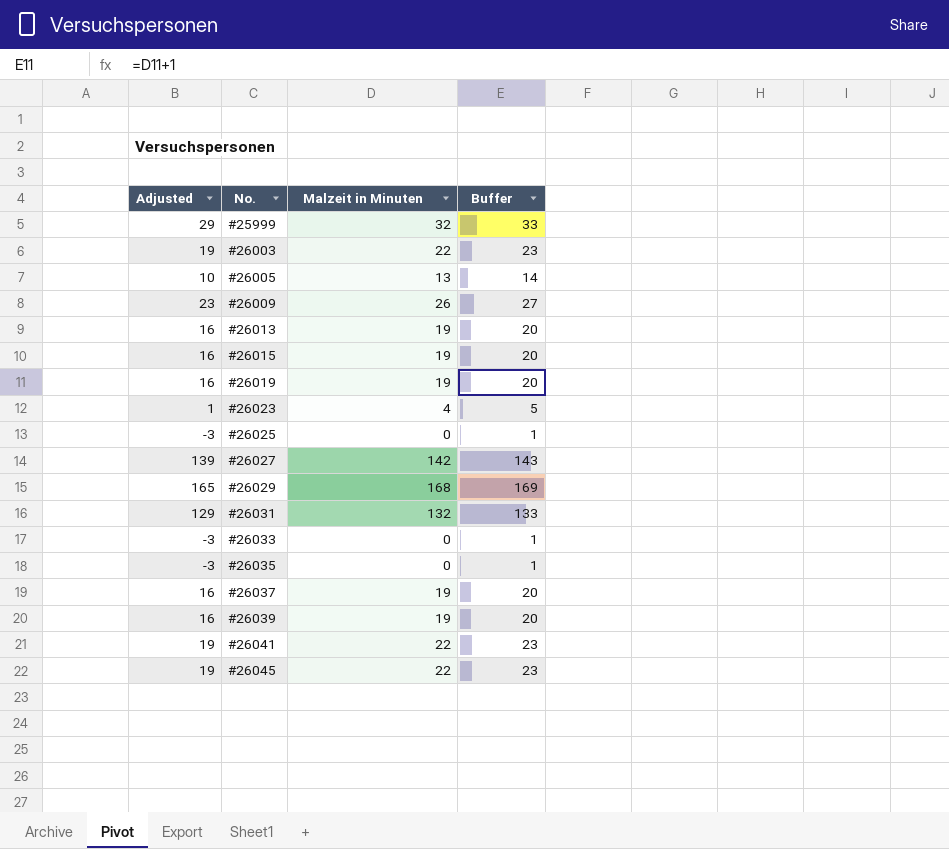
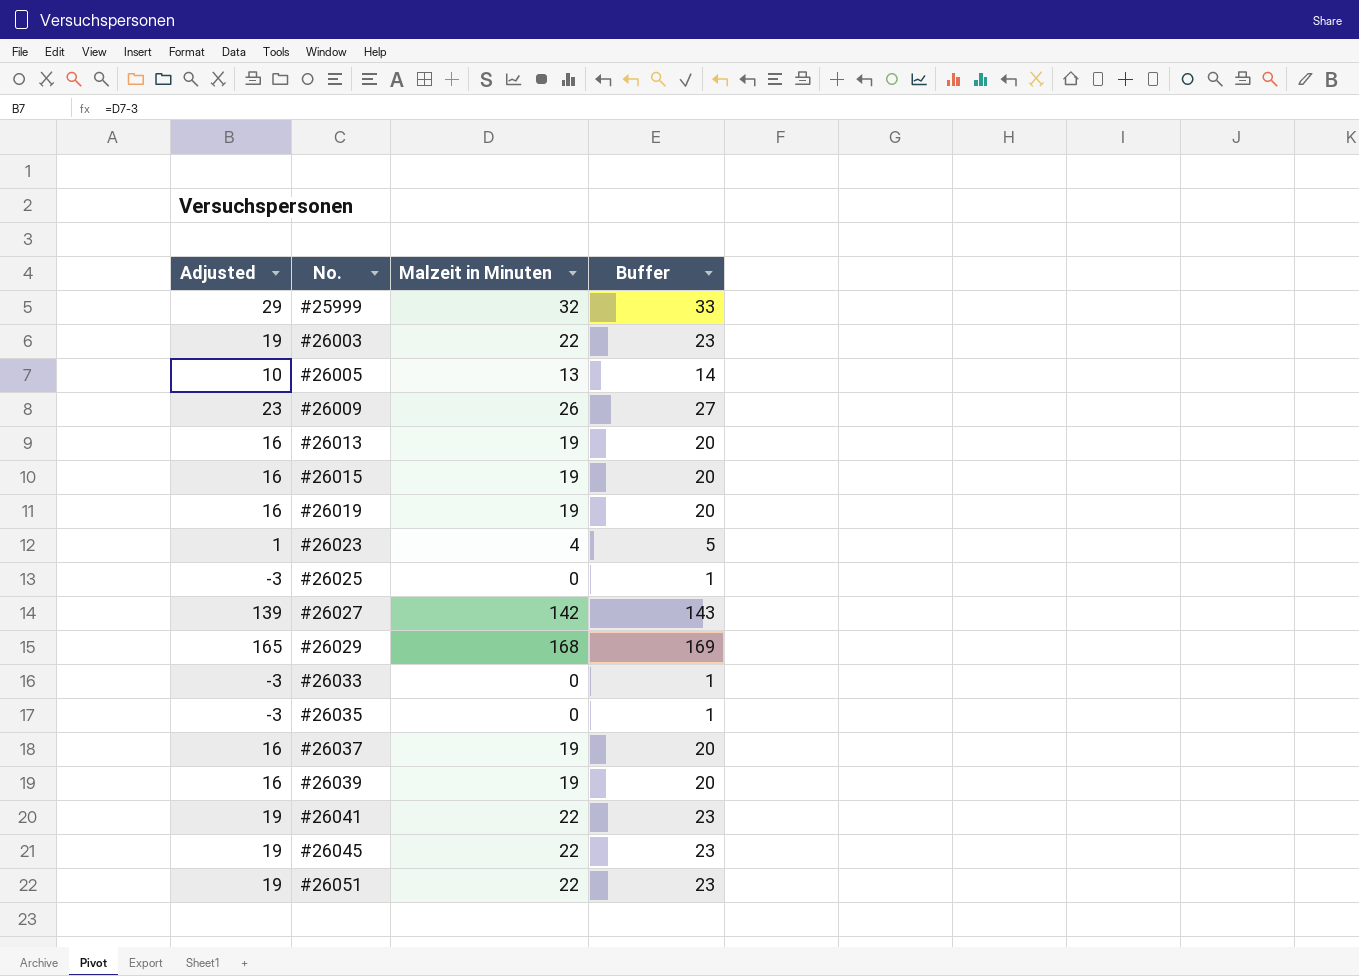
row #26031: 129 | 132 | 133 -> none
row #26051: none -> 19 | 22 | 23

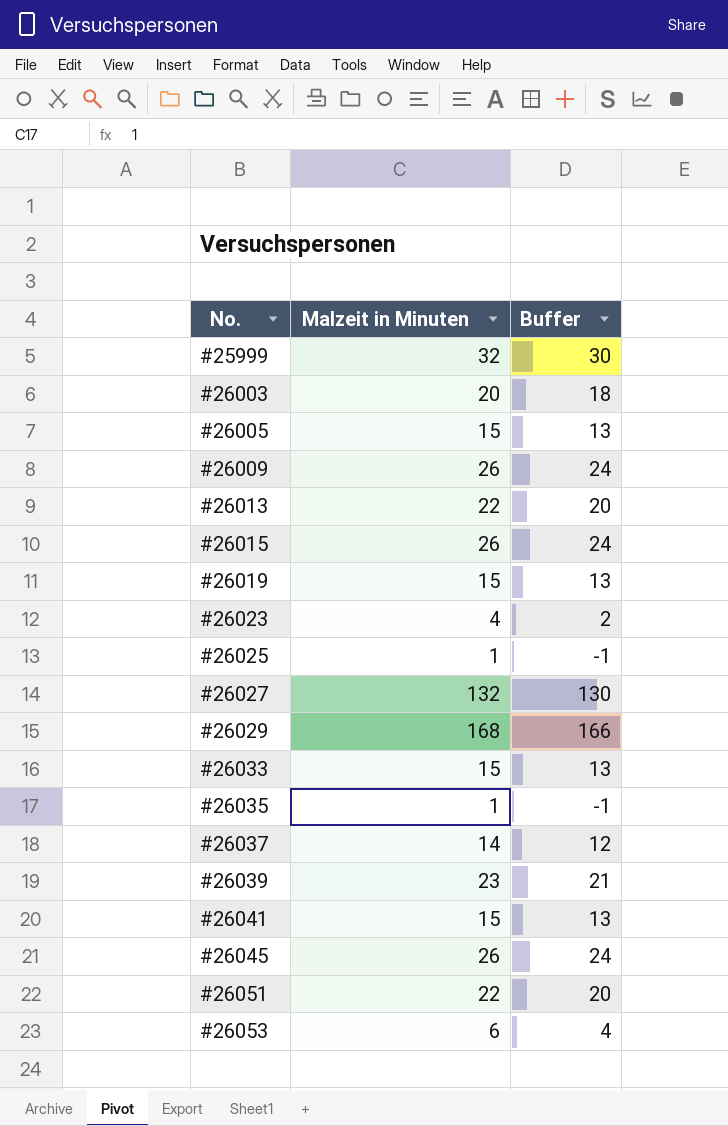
column Adjusted | formula: [Malzeit in Minuten] - 3 -> none
column Buffer | formula: [Malzeit in Minuten] + 1 -> [Malzeit in Minuten] - 2
#26003 | Malzeit in Minuten: 22 -> 20
#26005 | Malzeit in Minuten: 13 -> 15
#26013 | Malzeit in Minuten: 19 -> 22
#26015 | Malzeit in Minuten: 19 -> 26
#26019 | Malzeit in Minuten: 19 -> 15
#26025 | Malzeit in Minuten: 0 -> 1
#26027 | Malzeit in Minuten: 142 -> 132
#26033 | Malzeit in Minuten: 0 -> 15
#26035 | Malzeit in Minuten: 0 -> 1
#26037 | Malzeit in Minuten: 19 -> 14
#26039 | Malzeit in Minuten: 19 -> 23
#26041 | Malzeit in Minuten: 22 -> 15
#26045 | Malzeit in Minuten: 22 -> 26
row #26053: none -> 6 | 4

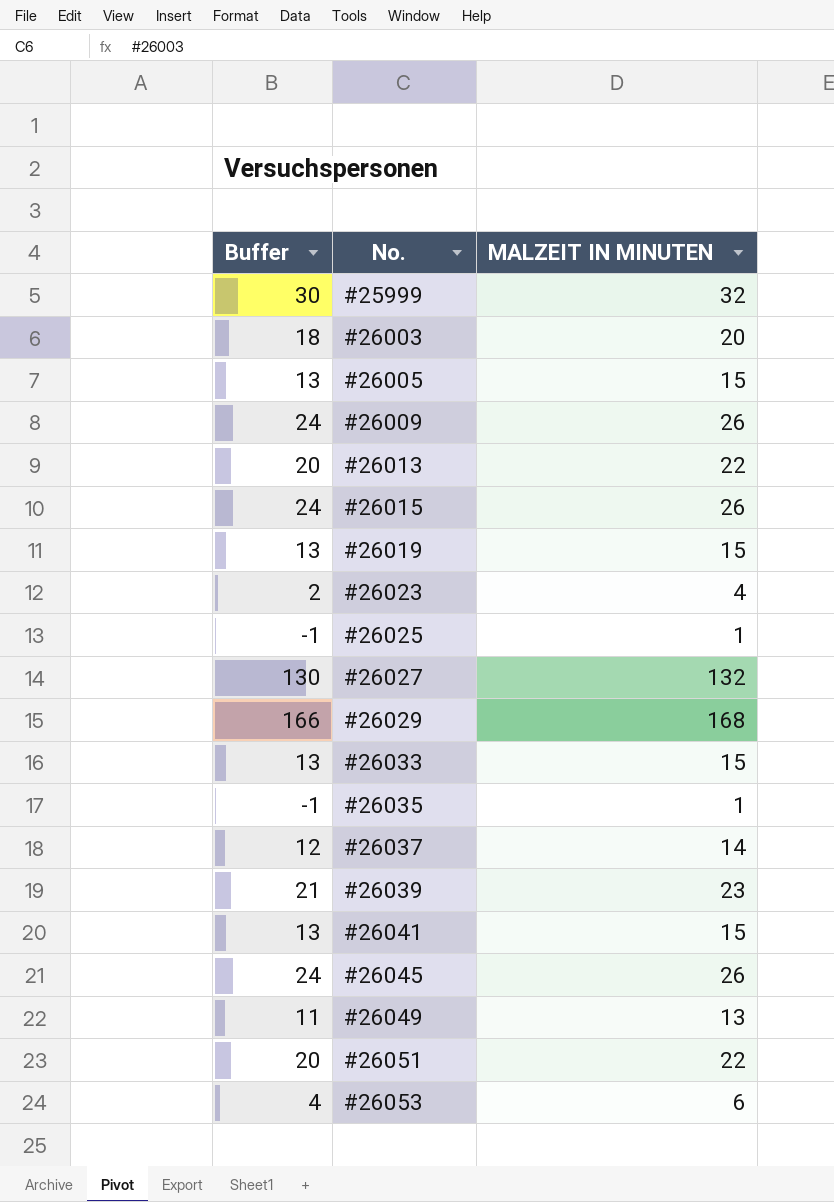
column Buffer | position: 3 -> 1
column name: Malzeit in Minuten -> MALZEIT IN MINUTEN
row #26049: none -> 11 | 13

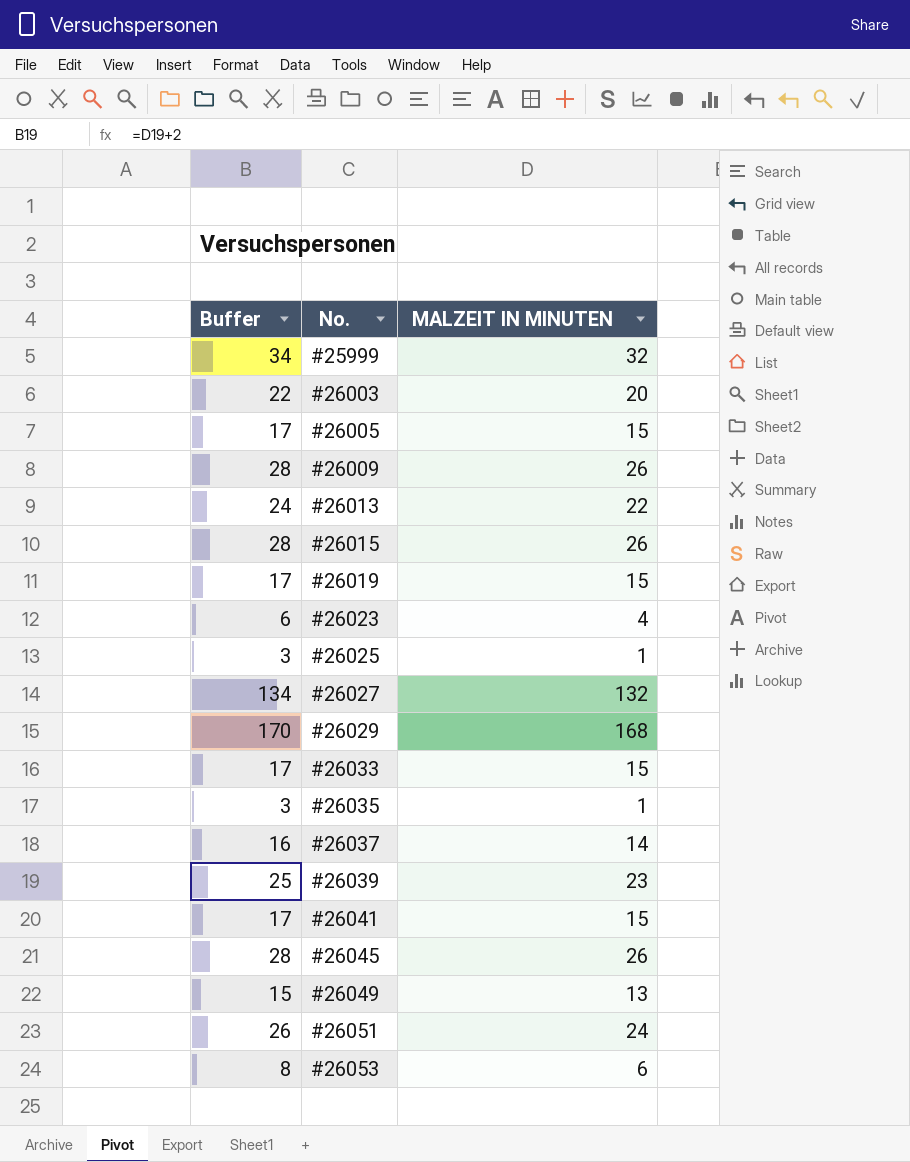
column Buffer | formula: [MALZEIT IN MINUTEN] - 2 -> [MALZEIT IN MINUTEN] + 2
#26051 | MALZEIT IN MINUTEN: 22 -> 24

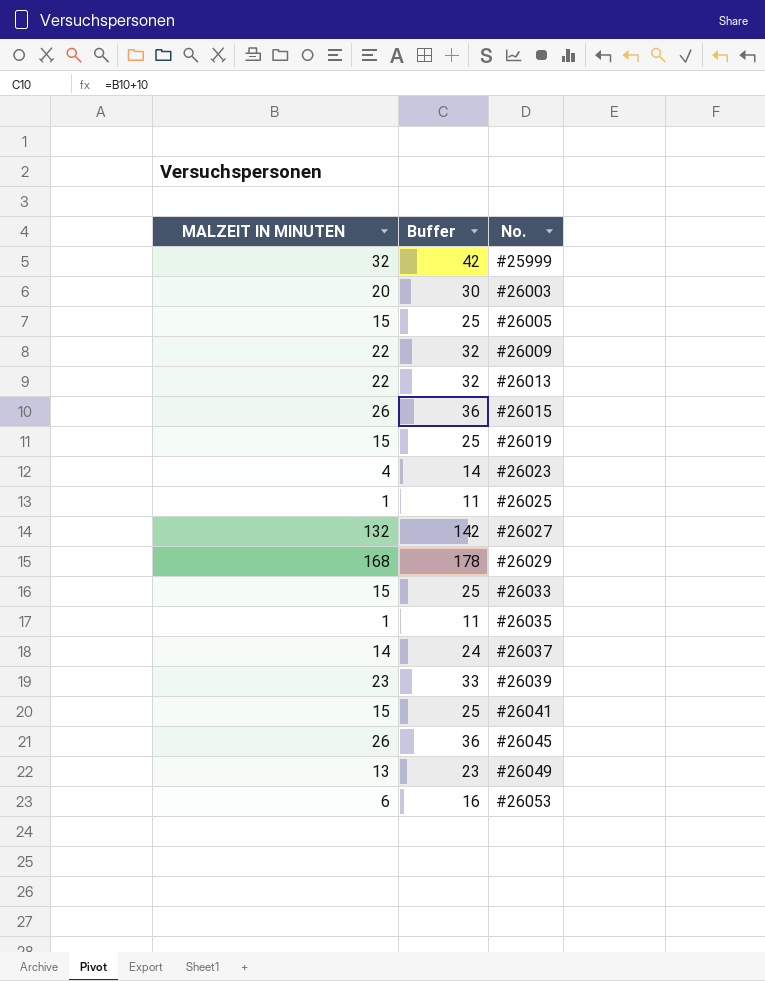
column MALZEIT IN MINUTEN | position: 3 -> 1
column Buffer | formula: [MALZEIT IN MINUTEN] + 2 -> [MALZEIT IN MINUTEN] + 10
row #26051: 26 | 24 -> none
#26009 | MALZEIT IN MINUTEN: 26 -> 22

